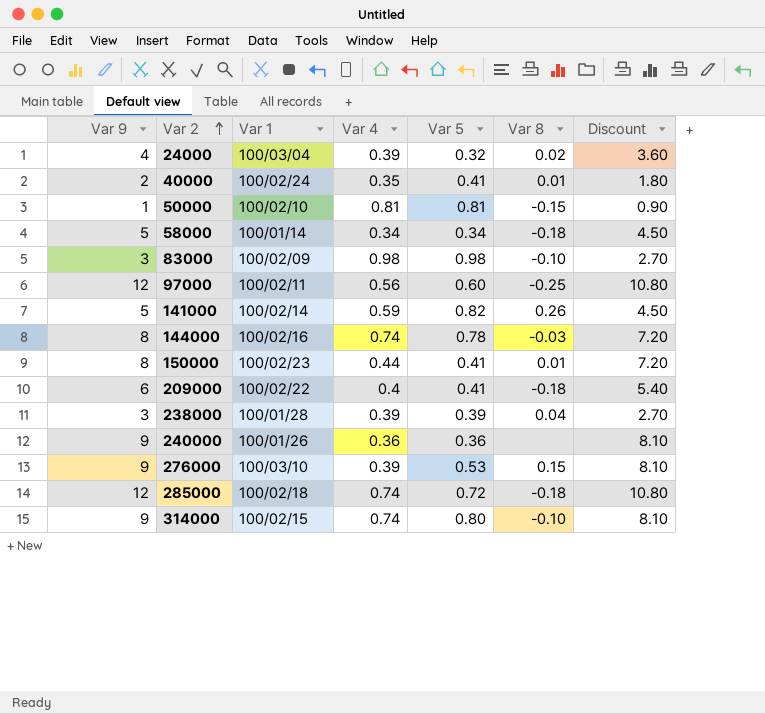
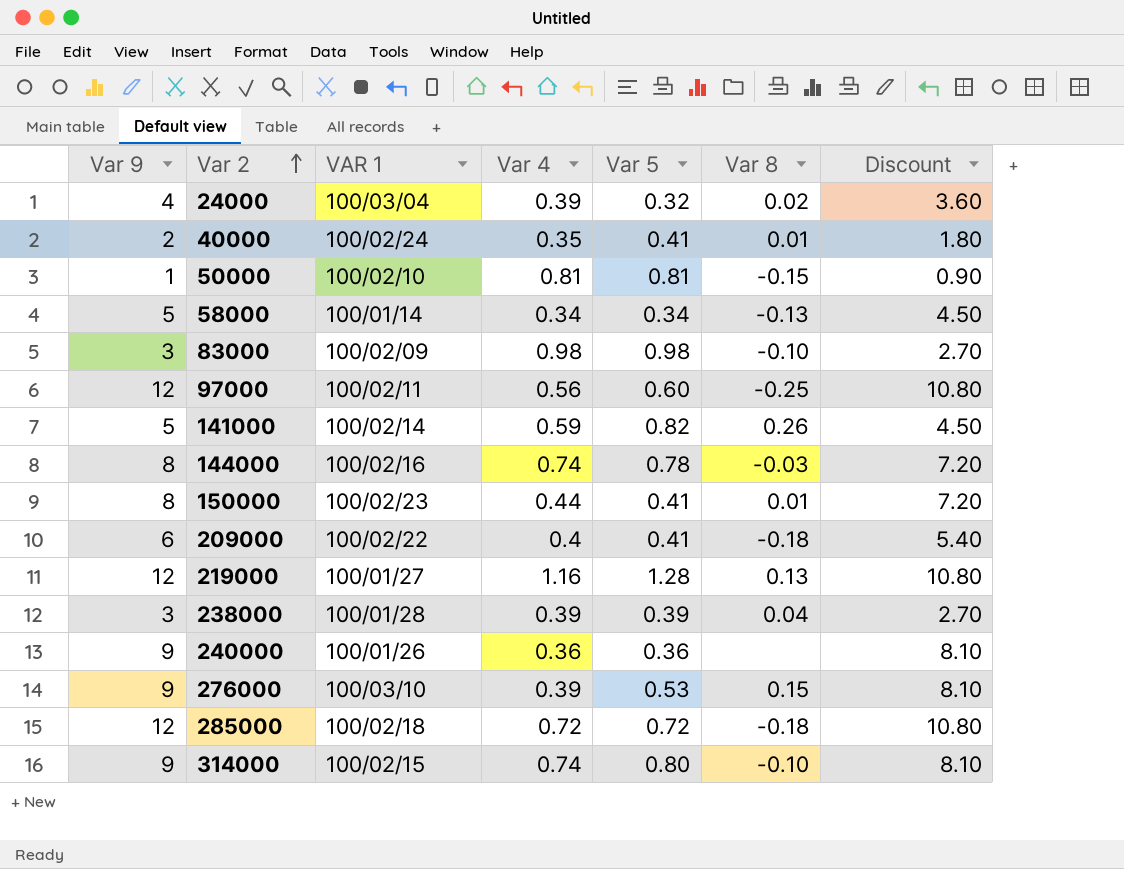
column name: Var 1 -> VAR 1
58000 | Var 8: -0.18 -> -0.13
row 219000: none -> 12 | 100/01/27 | 1.16 | 1.28 | 0.13 | 10.80
285000 | Var 4: 0.74 -> 0.72

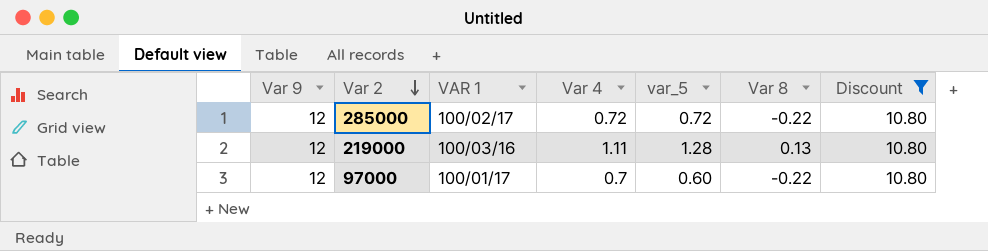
filter: none -> Discount = 10.80
row order: Var 2 ascending -> Var 2 descending
column name: Var 5 -> var_5
285000 | VAR 1: 100/02/18 -> 100/02/17
285000 | Var 8: -0.18 -> -0.22
219000 | VAR 1: 100/01/27 -> 100/03/16
219000 | Var 4: 1.16 -> 1.11
97000 | VAR 1: 100/02/11 -> 100/01/17
97000 | Var 4: 0.56 -> 0.7
97000 | Var 8: -0.25 -> -0.22

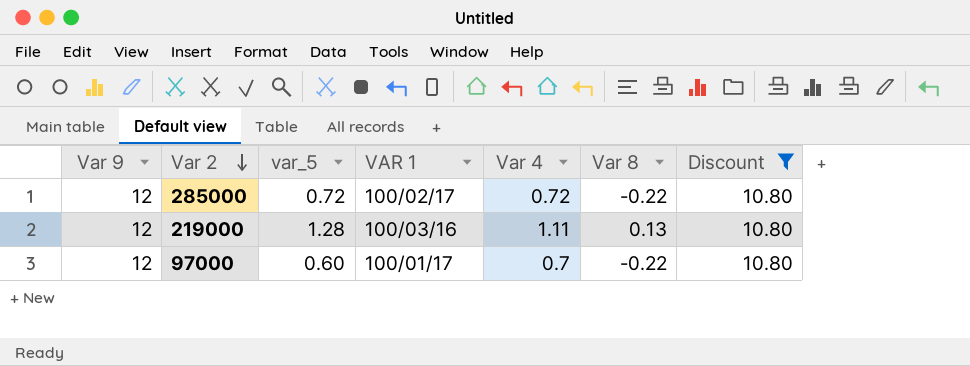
column var_5 | position: 5 -> 3

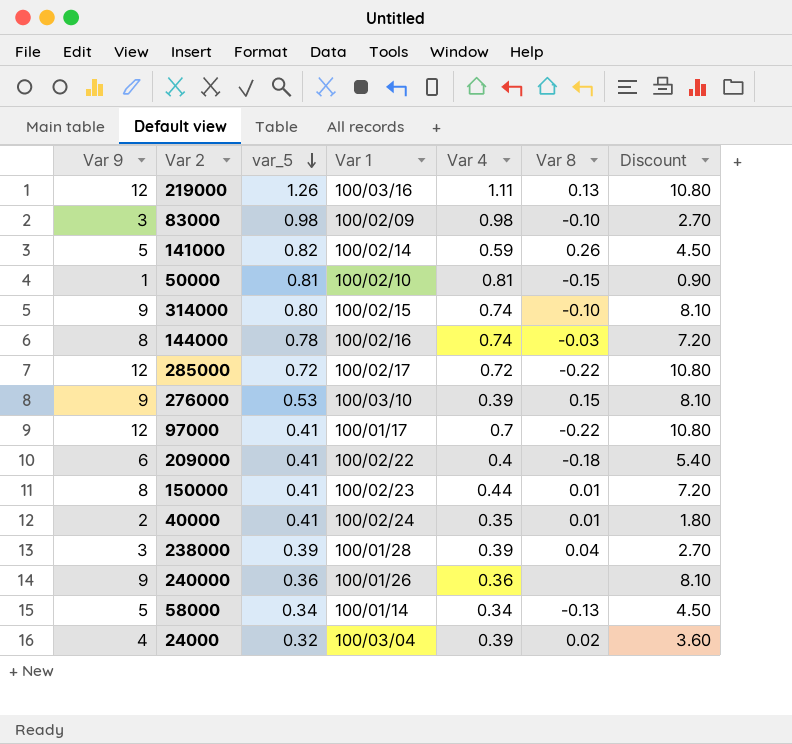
filter: Discount = 10.80 -> none
row order: Var 2 descending -> var_5 descending
column name: VAR 1 -> Var 1
219000 | var_5: 1.28 -> 1.26
97000 | var_5: 0.60 -> 0.41

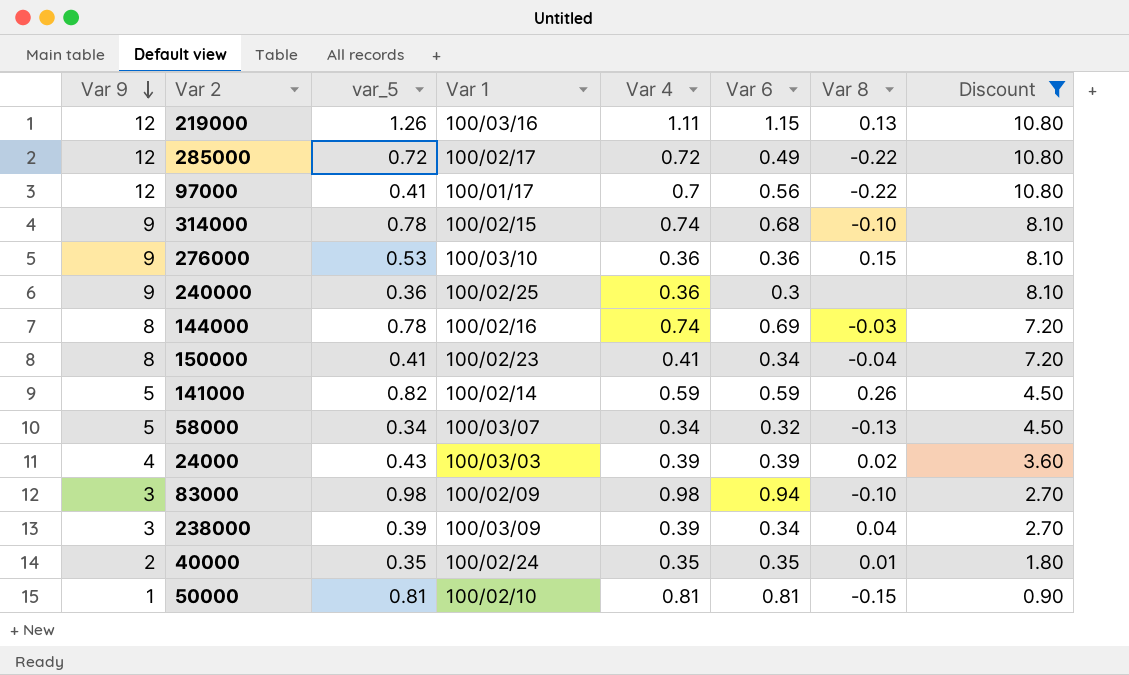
filter: none -> Discount != 5.40
row order: var_5 descending -> Var 9 descending
column Var 6 | position: none -> 6
314000 | var_5: 0.80 -> 0.78
276000 | Var 4: 0.39 -> 0.36
240000 | Var 1: 100/01/26 -> 100/02/25
150000 | Var 4: 0.44 -> 0.41
150000 | Var 8: 0.01 -> -0.04
58000 | Var 1: 100/01/14 -> 100/03/07
24000 | var_5: 0.32 -> 0.43
24000 | Var 1: 100/03/04 -> 100/03/03
238000 | Var 1: 100/01/28 -> 100/03/09
40000 | var_5: 0.41 -> 0.35

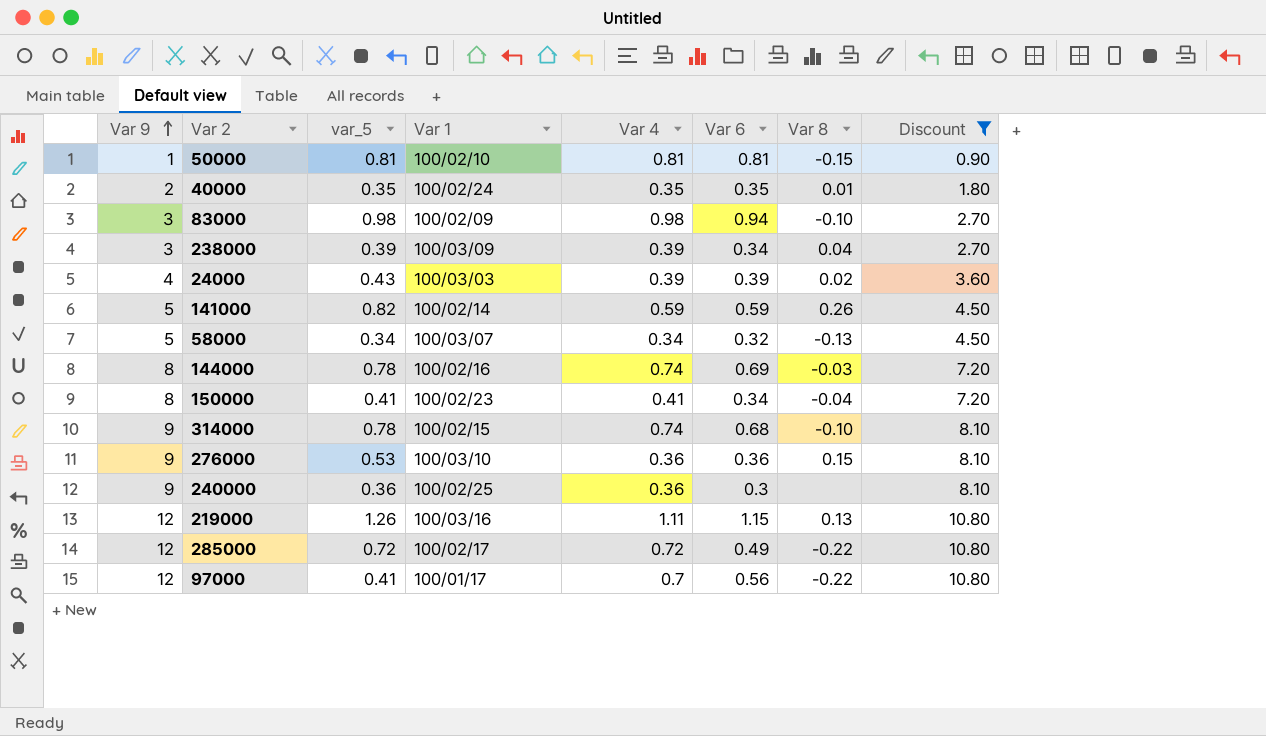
row order: Var 9 descending -> Var 9 ascending

